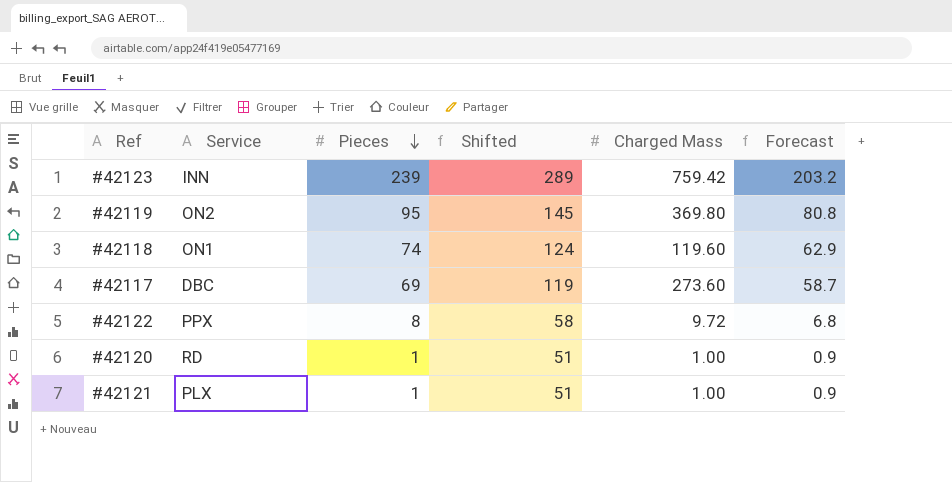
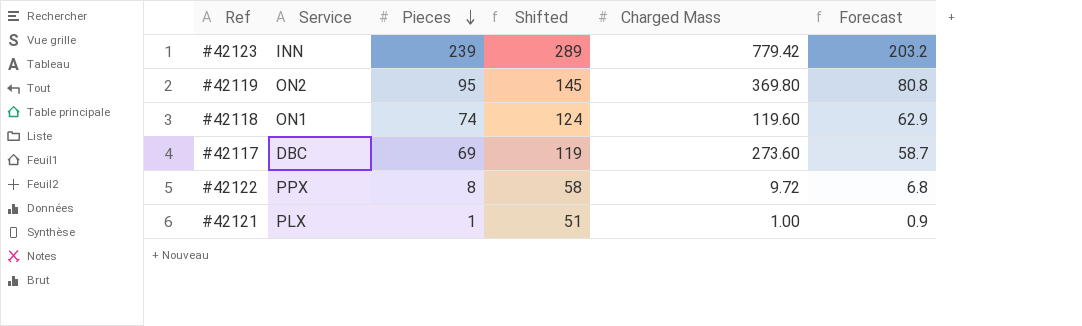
row #42120: RD | 1 | 51 | 1.00 | 0.9 -> none
#42123 | Charged Mass: 759.42 -> 779.42

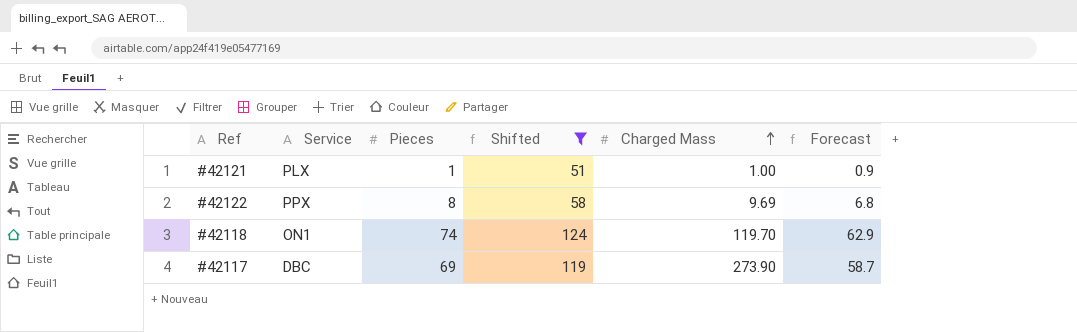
filter: none -> Shifted <= 124
row order: Pieces descending -> Charged Mass ascending
#42122 | Charged Mass: 9.72 -> 9.69
#42118 | Charged Mass: 119.60 -> 119.70
#42117 | Charged Mass: 273.60 -> 273.90

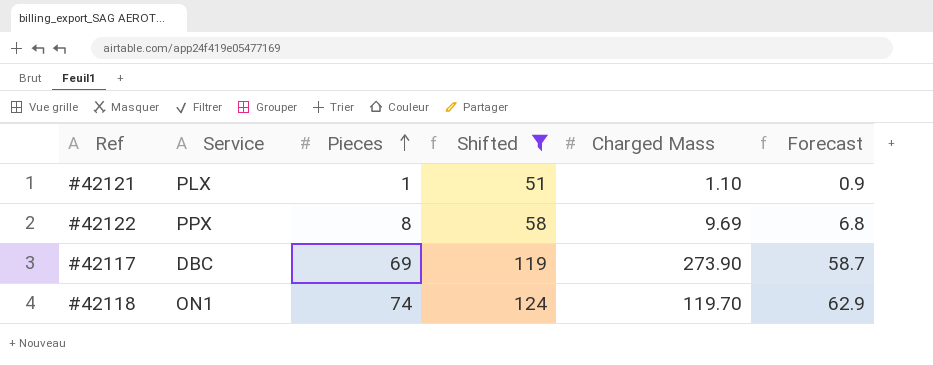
row order: Charged Mass ascending -> Pieces ascending
#42121 | Charged Mass: 1.00 -> 1.10

